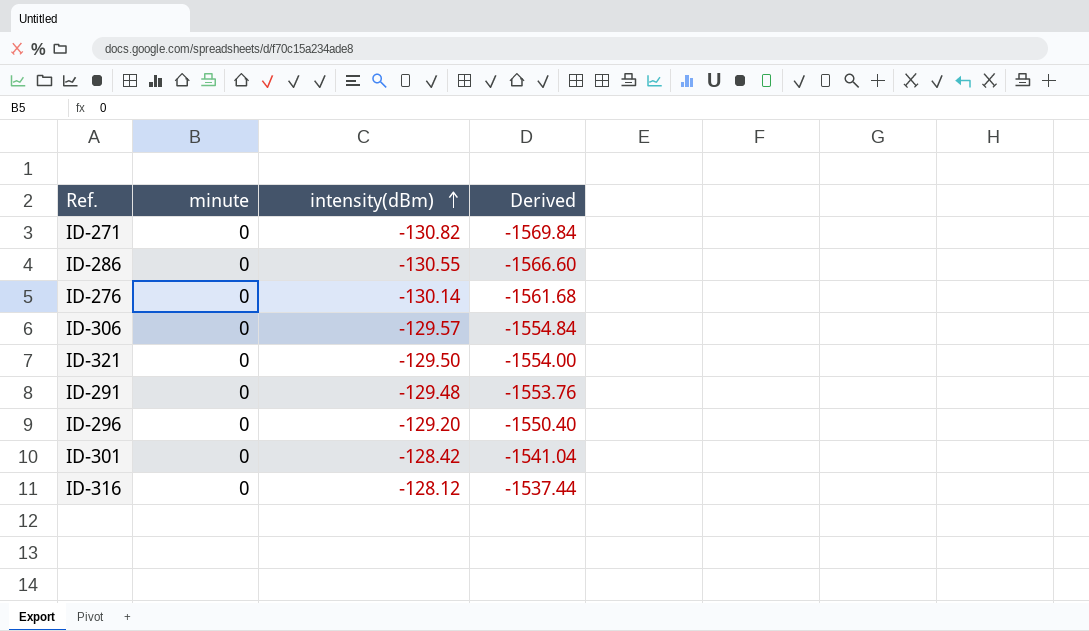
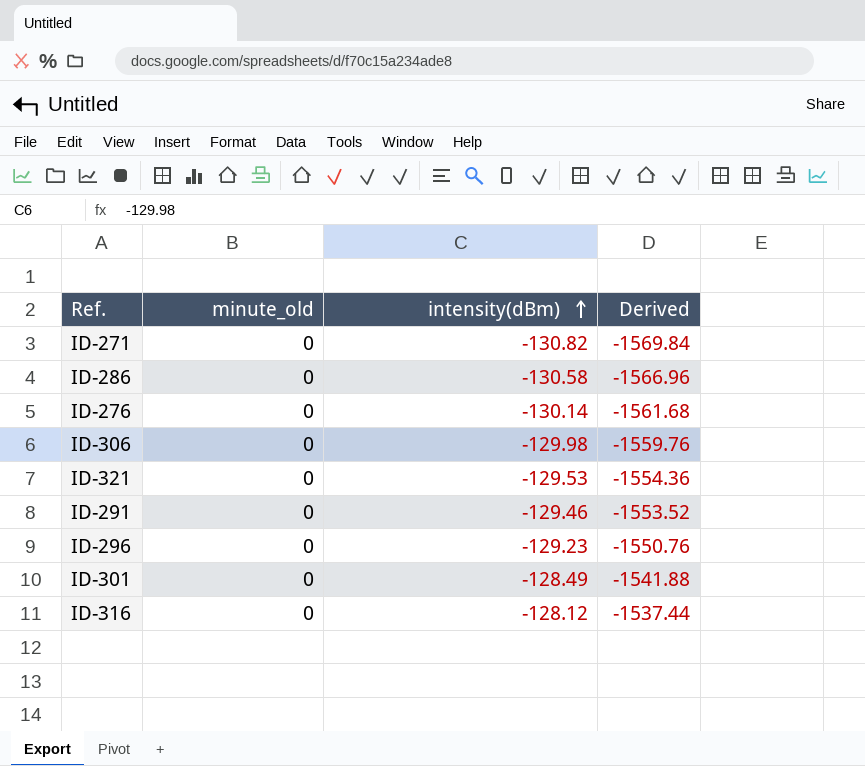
column name: minute -> minute_old
ID-286 | intensity(dBm): -130.55 -> -130.58
ID-286 | Derived: -1566.60 -> -1566.96
ID-306 | intensity(dBm): -129.57 -> -129.98
ID-306 | Derived: -1554.84 -> -1559.76
ID-321 | intensity(dBm): -129.50 -> -129.53
ID-321 | Derived: -1554.00 -> -1554.36
ID-291 | intensity(dBm): -129.48 -> -129.46
ID-291 | Derived: -1553.76 -> -1553.52
ID-296 | intensity(dBm): -129.20 -> -129.23
ID-296 | Derived: -1550.40 -> -1550.76
ID-301 | intensity(dBm): -128.42 -> -128.49
ID-301 | Derived: -1541.04 -> -1541.88

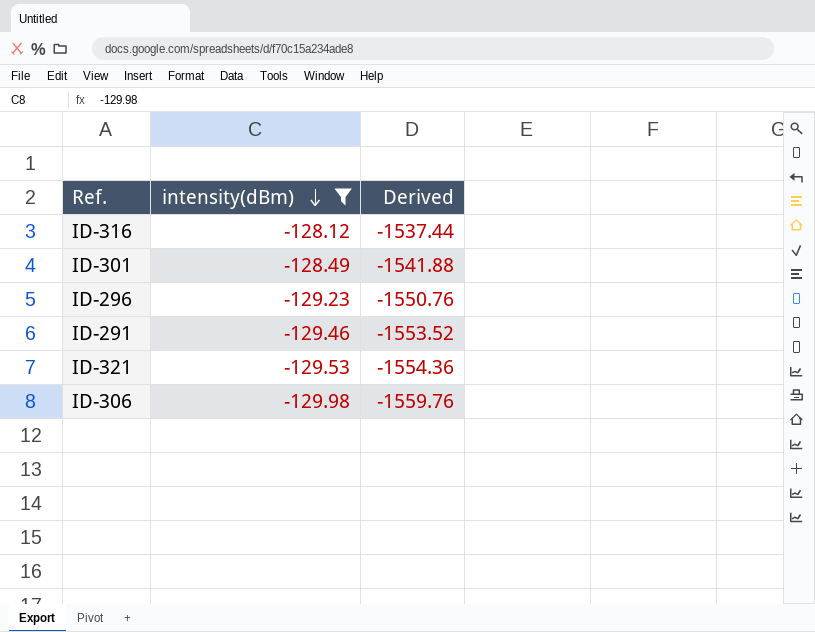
filter: none -> intensity(dBm) >= -129.98
row order: intensity(dBm) ascending -> intensity(dBm) descending
column minute_old | position: 2 -> none

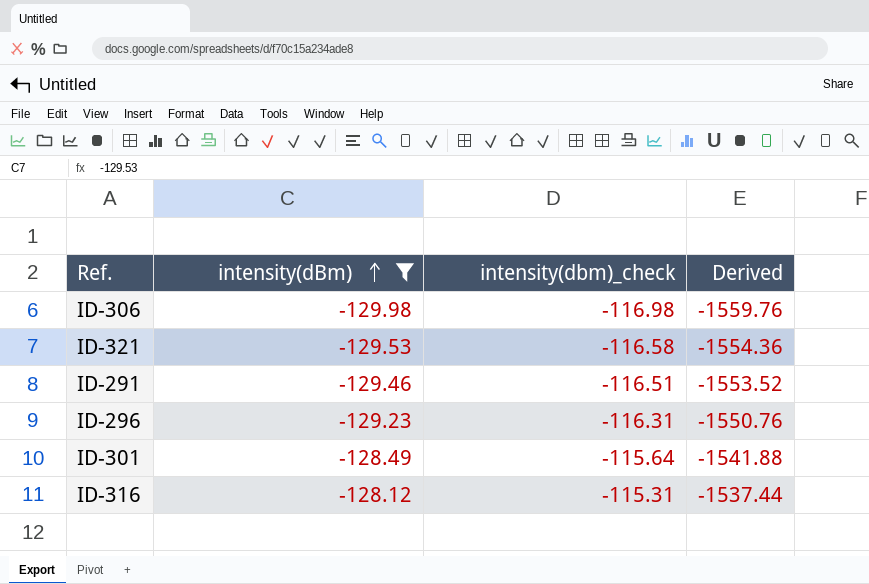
row order: intensity(dBm) descending -> intensity(dBm) ascending
column intensity(dbm)_check | formula: none -> [intensity(dBm)] * 0.9

